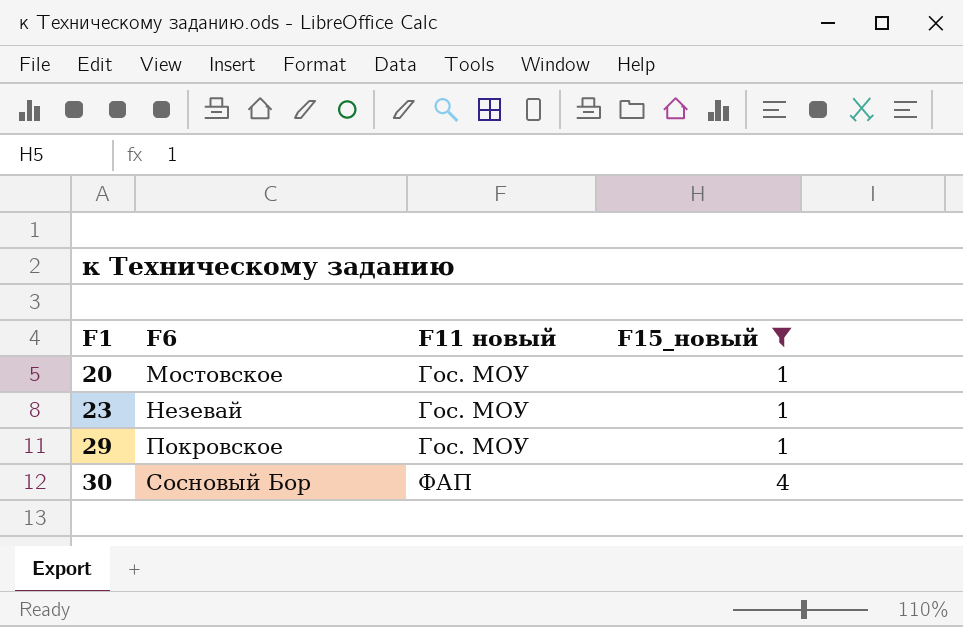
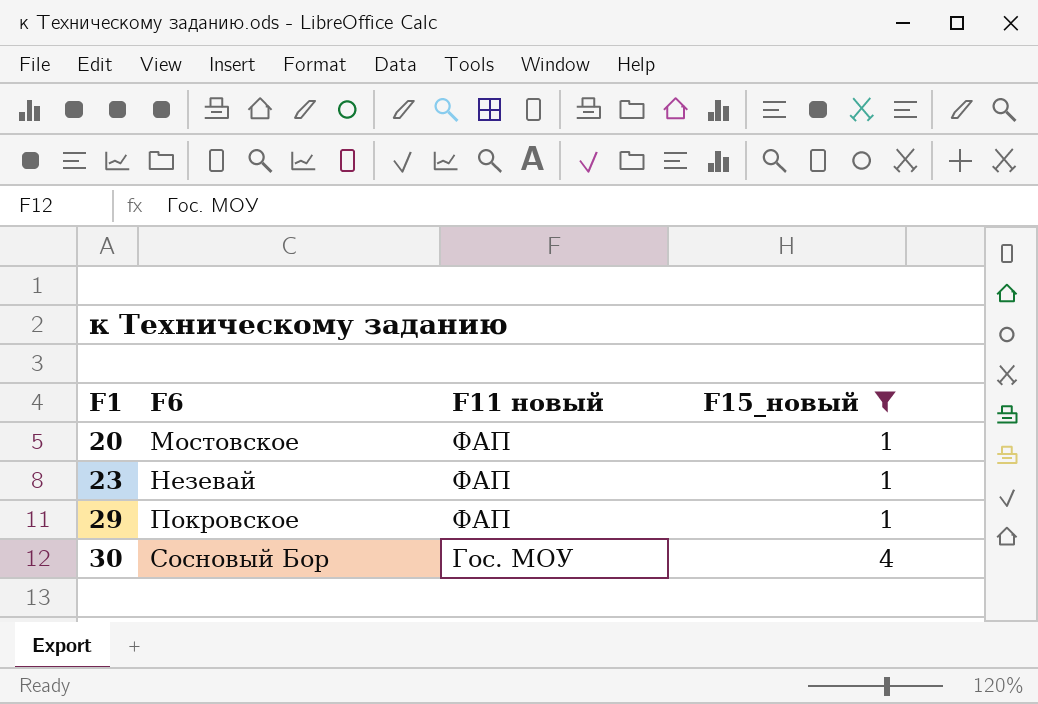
20 | F11 новый: Гос. МОУ -> ФАП
23 | F11 новый: Гос. МОУ -> ФАП
29 | F11 новый: Гос. МОУ -> ФАП
30 | F11 новый: ФАП -> Гос. МОУ

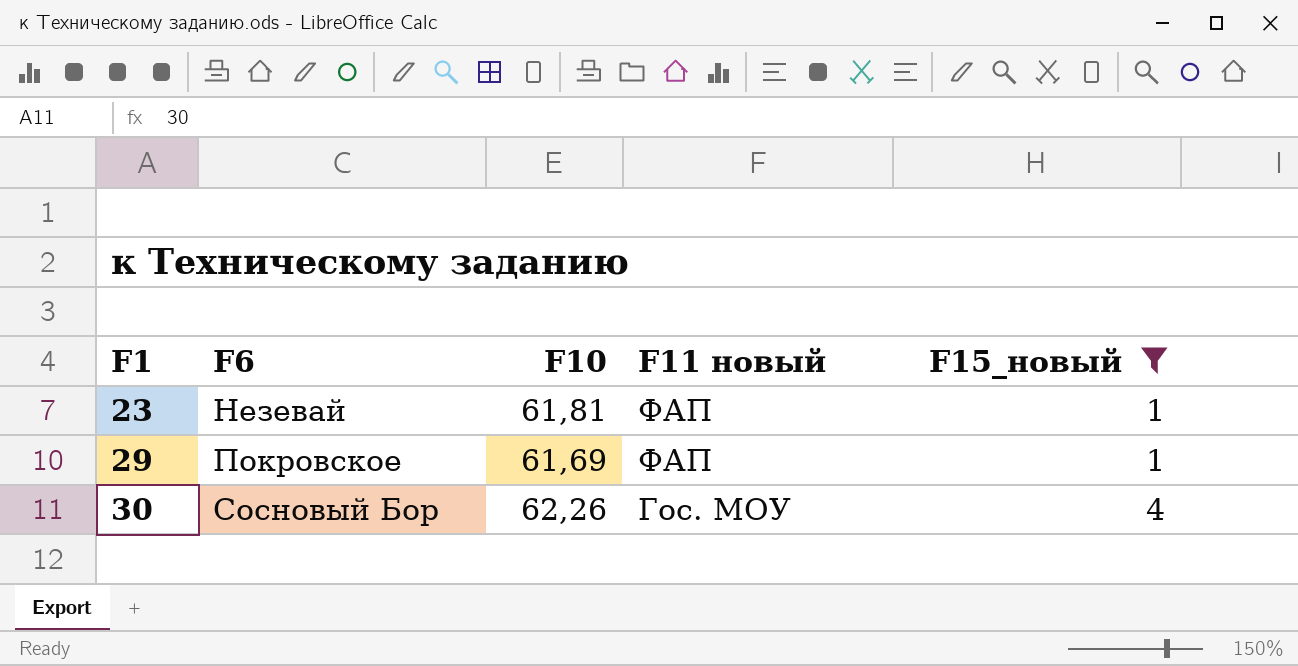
column F10 | position: none -> 3
row 20: Мостовское | ФАП | 1 -> none

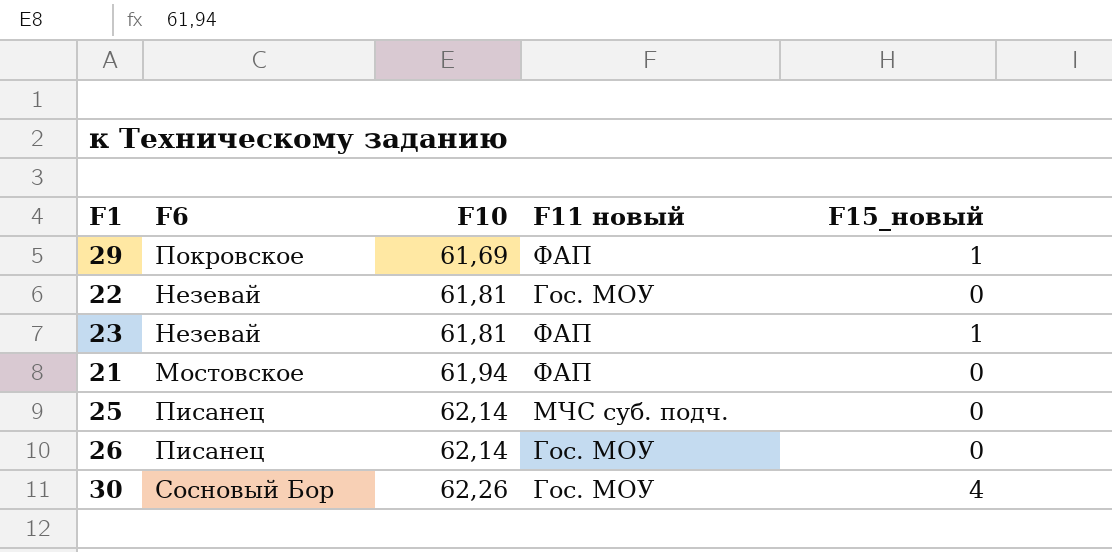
filter: F15_новый != 0 -> none
row order: F1 ascending -> F10 ascending

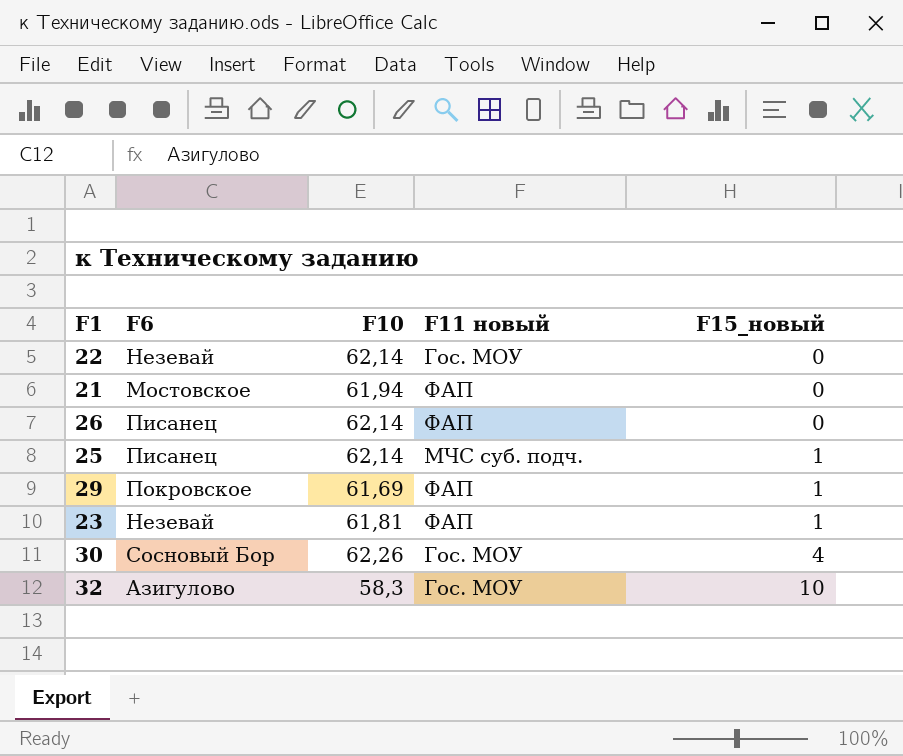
row order: F10 ascending -> F15_новый ascending
22 | F10: 61,81 -> 62,14
26 | F11 новый: Гос. МОУ -> ФАП
25 | F15_новый: 0 -> 1
row 32: none -> Азигулово | 58,3 | Гос. МОУ | 10

